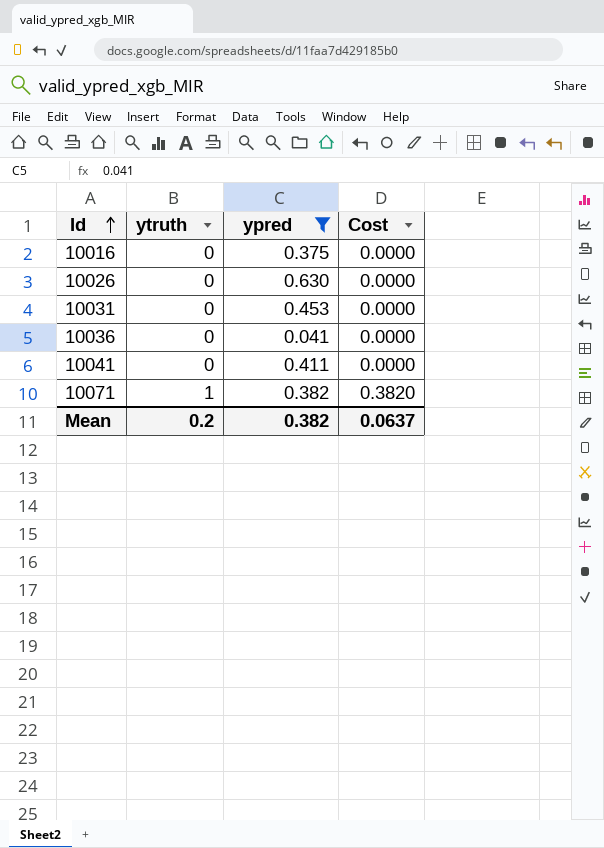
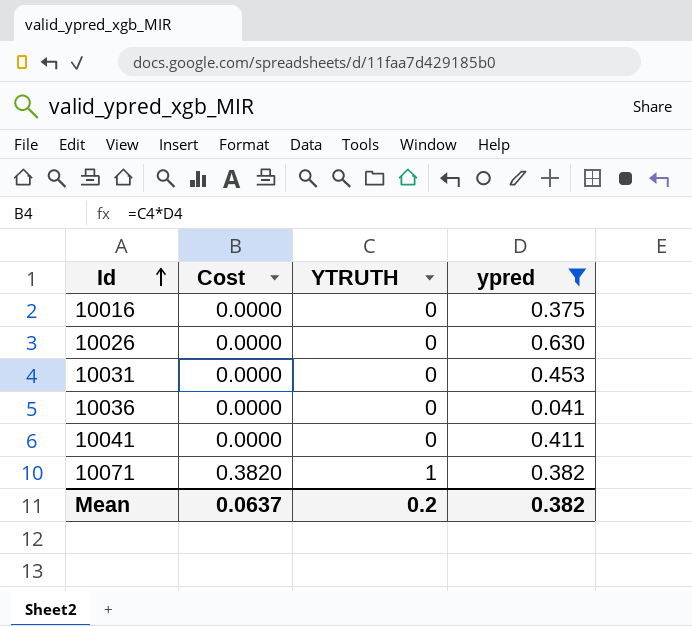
column Cost | position: 4 -> 2
column name: ytruth -> YTRUTH

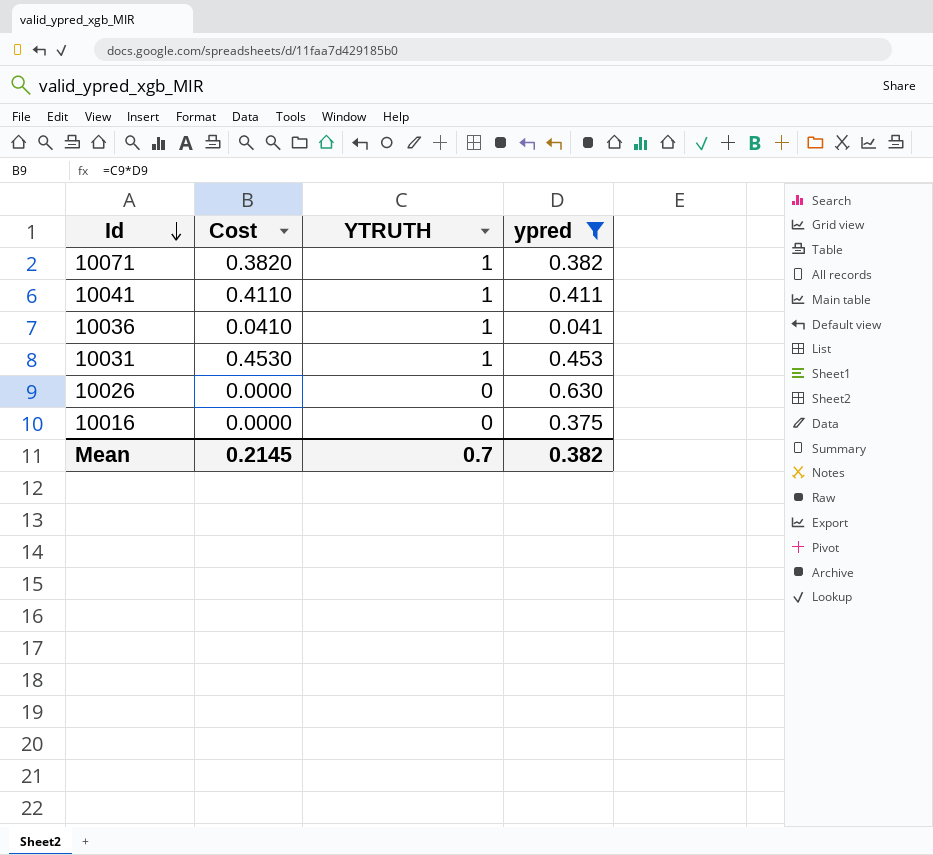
row order: Id ascending -> Id descending
10041 | Cost: 0.0000 -> 0.4110
10041 | YTRUTH: 0 -> 1
10036 | Cost: 0.0000 -> 0.0410
10036 | YTRUTH: 0 -> 1
10031 | Cost: 0.0000 -> 0.4530
10031 | YTRUTH: 0 -> 1
Mean | Cost: 0.0637 -> 0.2145
Mean | YTRUTH: 0.2 -> 0.7

